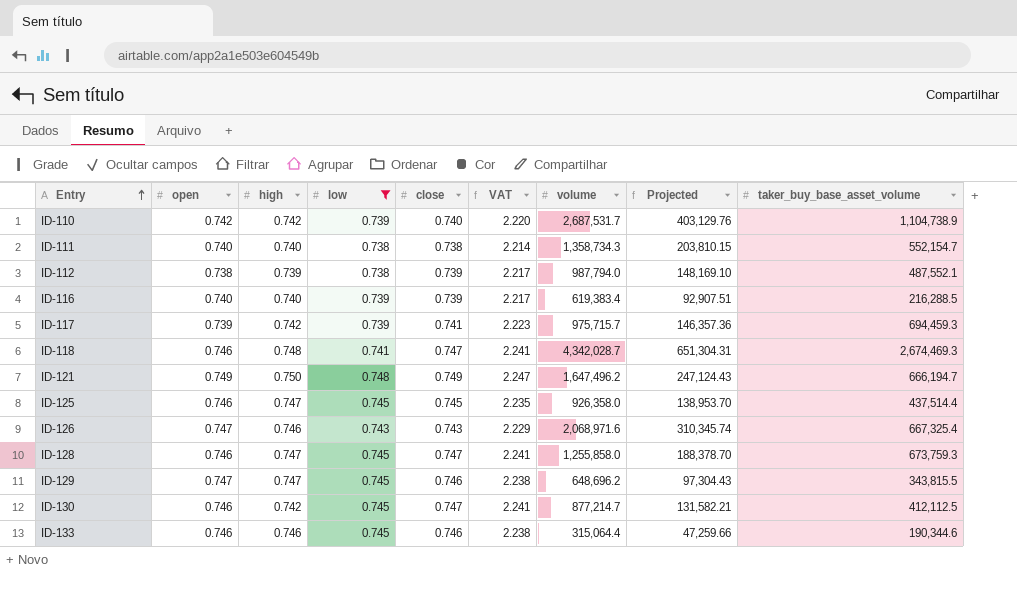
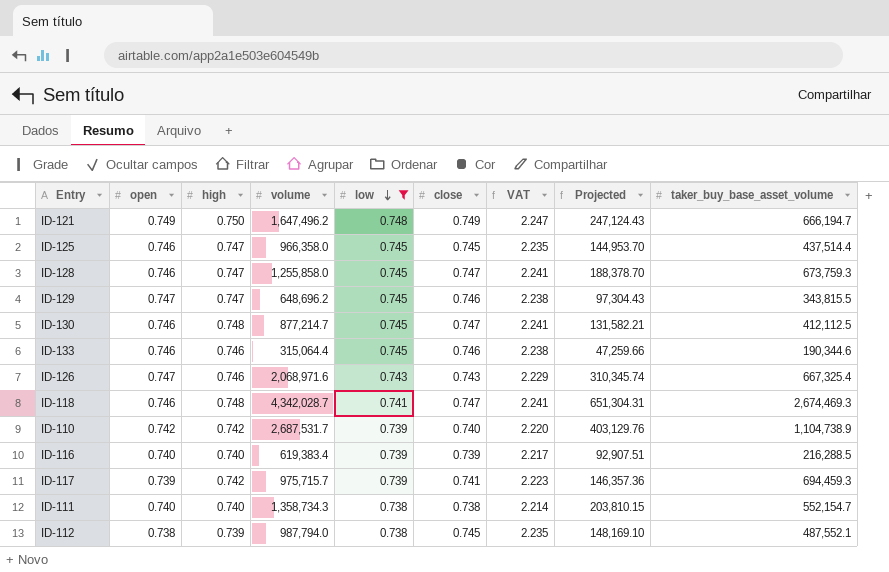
row order: Entry ascending -> low descending
column volume | position: 7 -> 4
ID-125 | volume: 926,358.0 -> 966,358.0
ID-125 | Projected: 138,953.70 -> 144,953.70
ID-130 | high: 0.742 -> 0.748
ID-112 | close: 0.739 -> 0.745
ID-112 | VAT: 2.217 -> 2.235

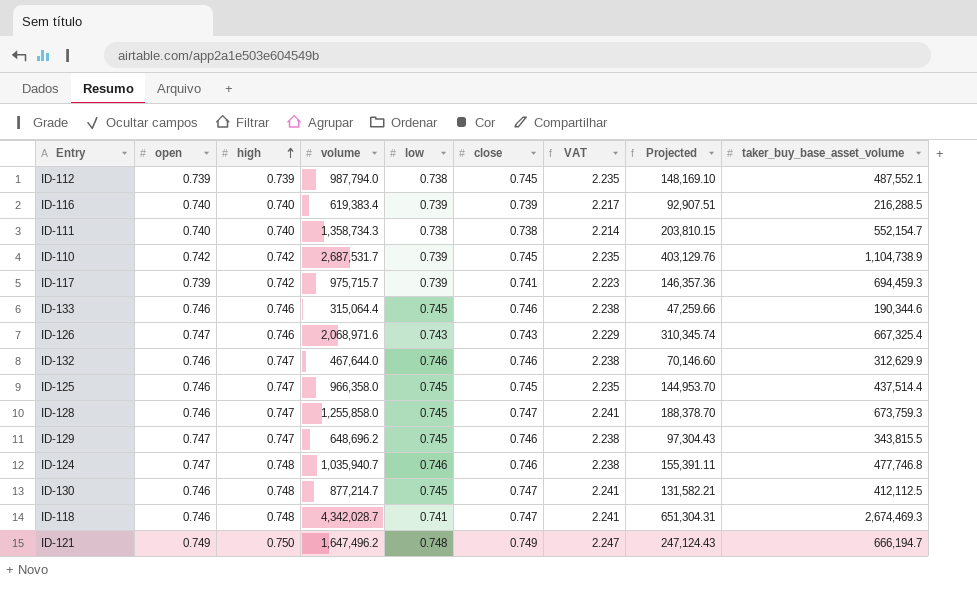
filter: low != 0.746 -> none
row order: low descending -> high ascending
ID-112 | open: 0.738 -> 0.739
ID-110 | close: 0.740 -> 0.745
ID-110 | VAT: 2.220 -> 2.235

